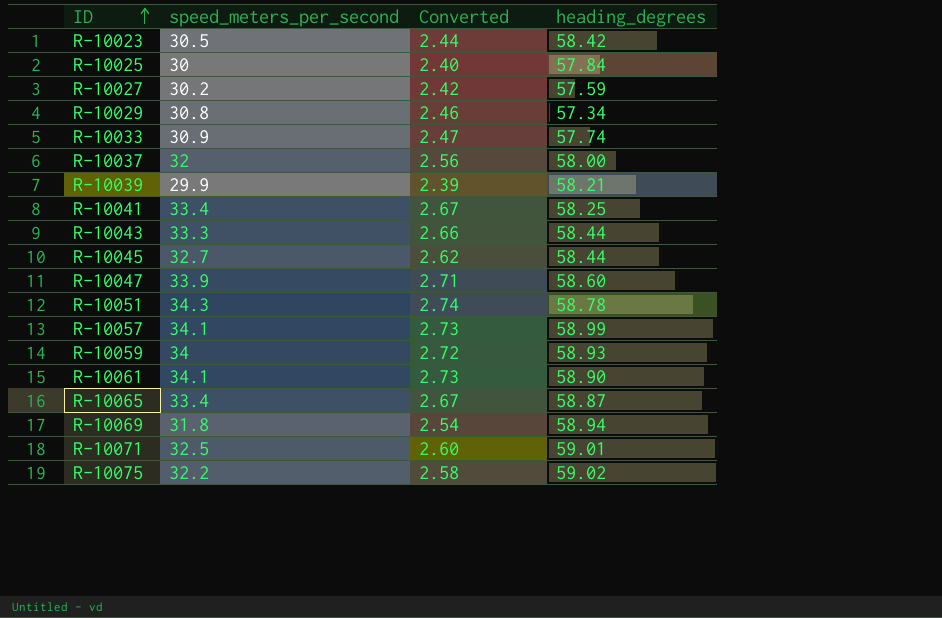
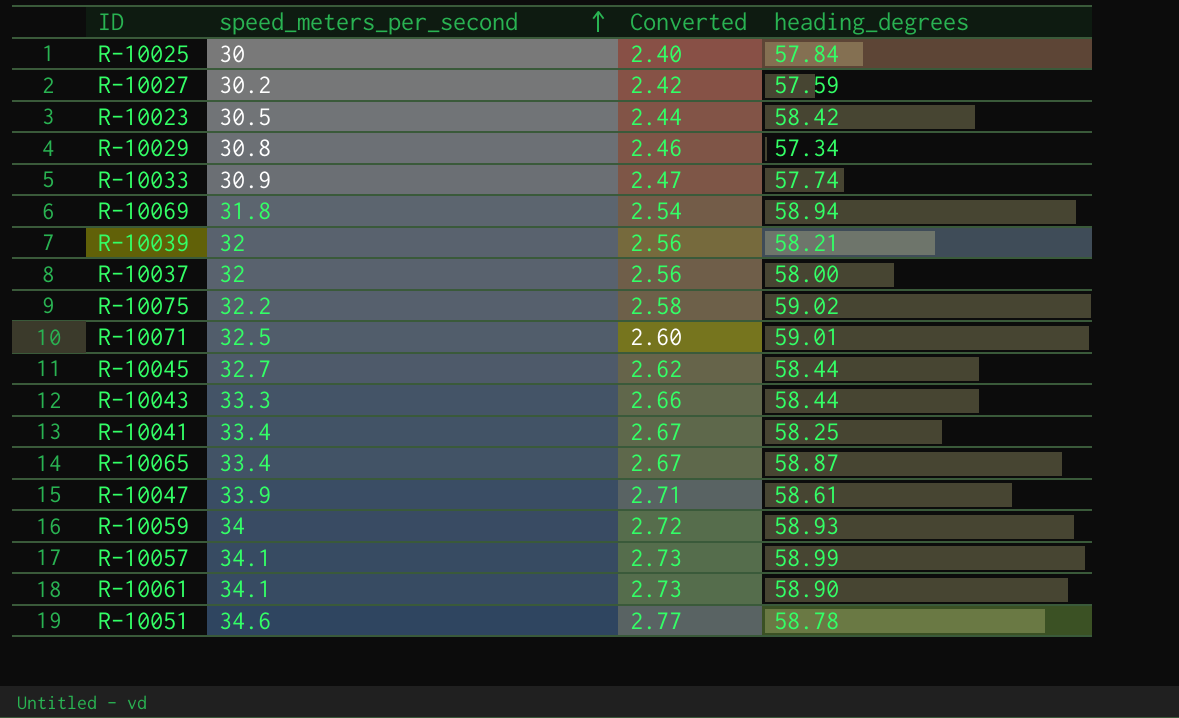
row order: ID ascending -> speed_meters_per_second ascending
R-10039 | speed_meters_per_second: 29.9 -> 32
R-10039 | Converted: 2.39 -> 2.56
R-10047 | heading_degrees: 58.60 -> 58.61
R-10051 | speed_meters_per_second: 34.3 -> 34.6
R-10051 | Converted: 2.74 -> 2.77

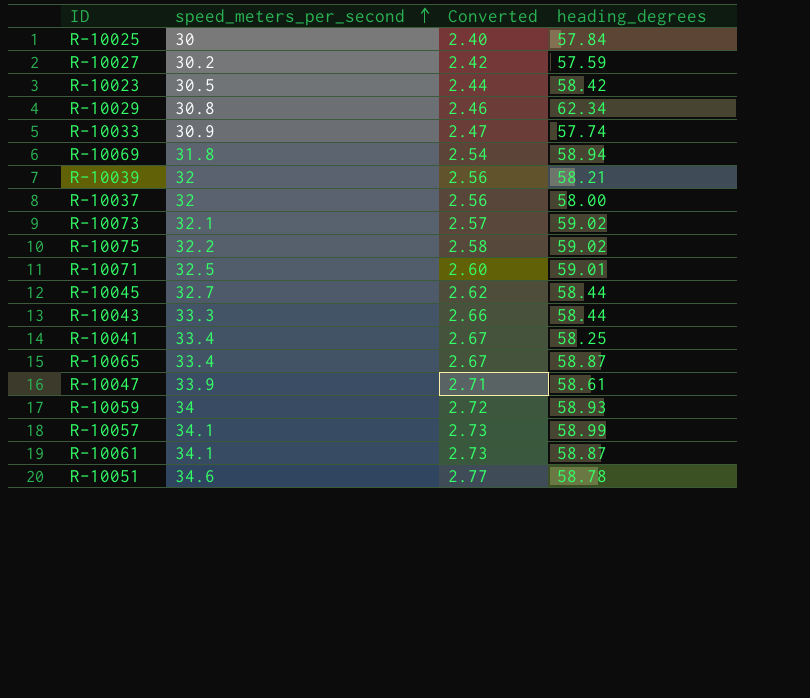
R-10029 | heading_degrees: 57.34 -> 62.34
row R-10073: none -> 32.1 | 2.57 | 59.02
R-10061 | heading_degrees: 58.90 -> 58.87

